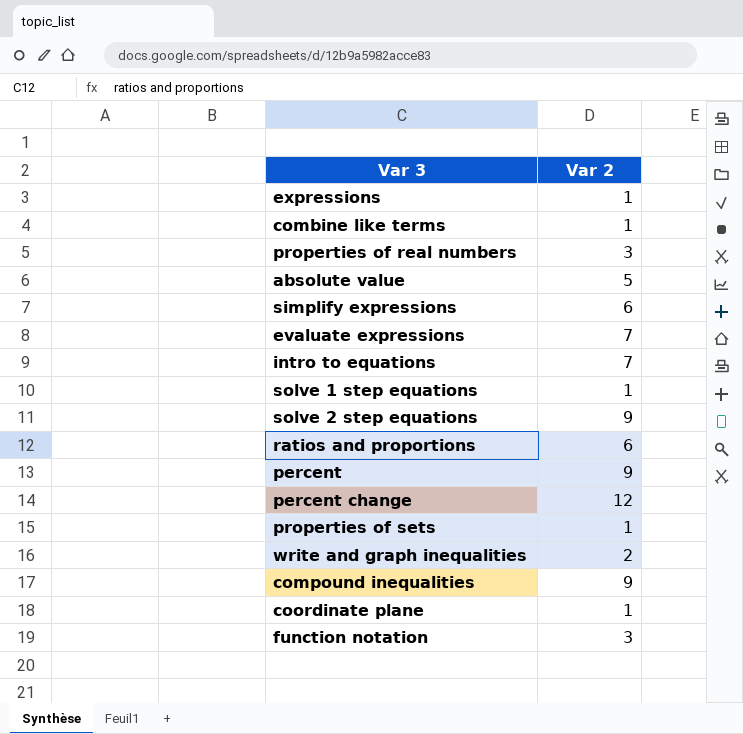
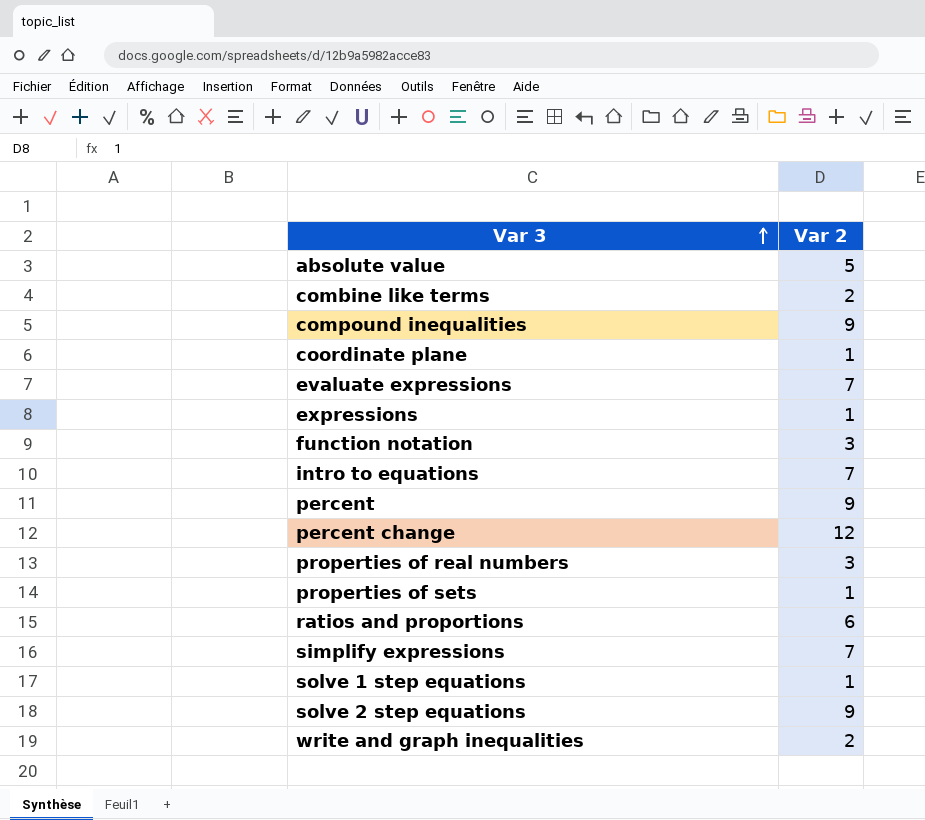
row order: none -> Var 3 ascending
combine like terms | Var 2: 1 -> 2
simplify expressions | Var 2: 6 -> 7

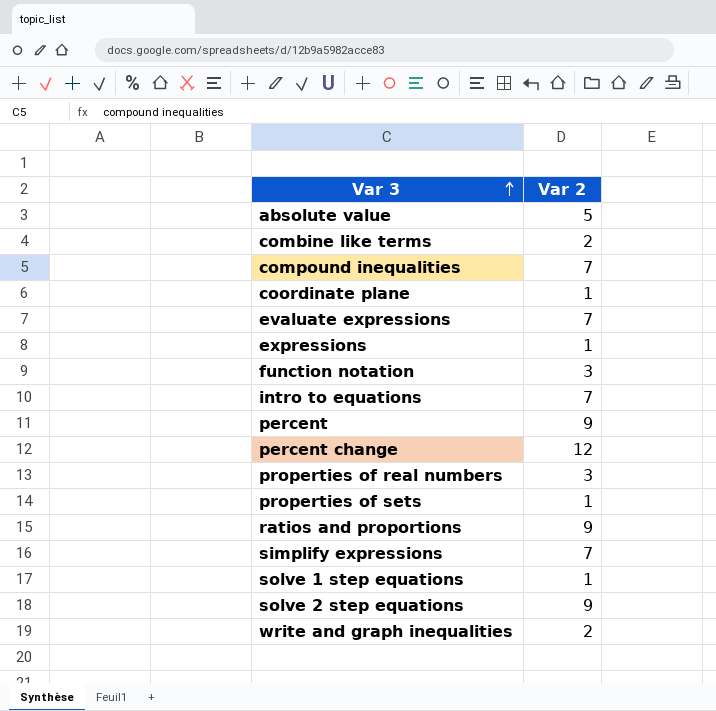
compound inequalities | Var 2: 9 -> 7
ratios and proportions | Var 2: 6 -> 9

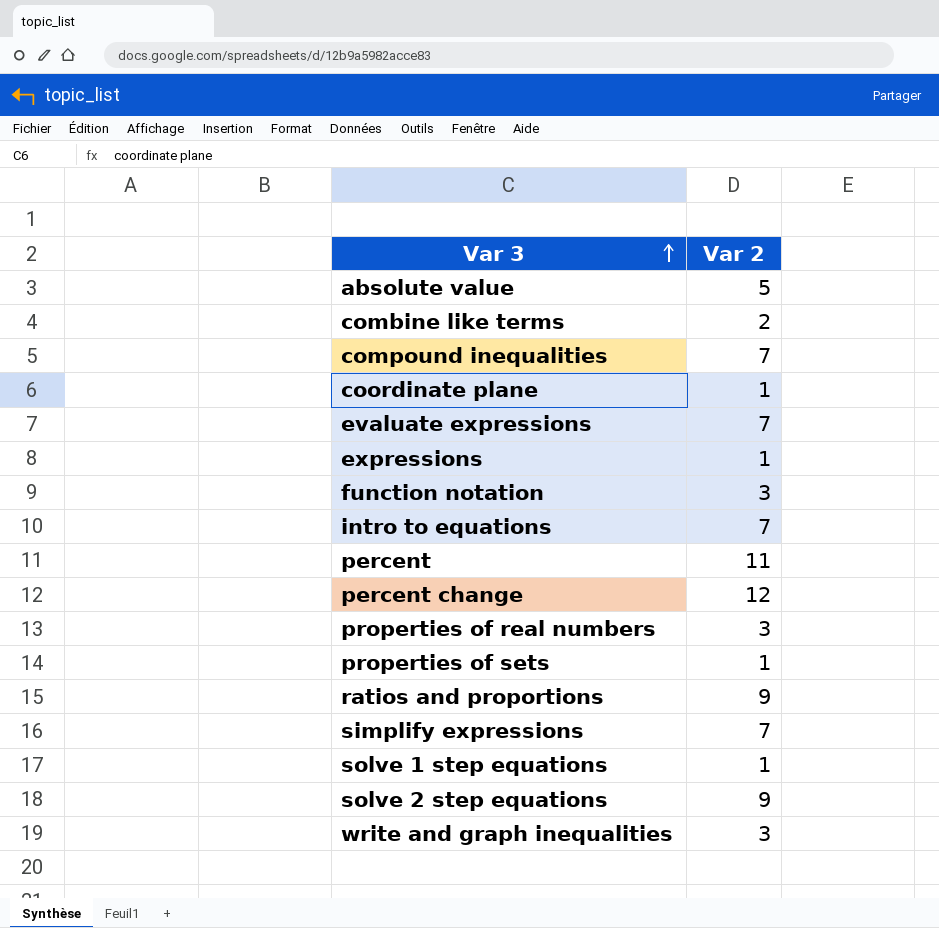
percent | Var 2: 9 -> 11
write and graph inequalities | Var 2: 2 -> 3

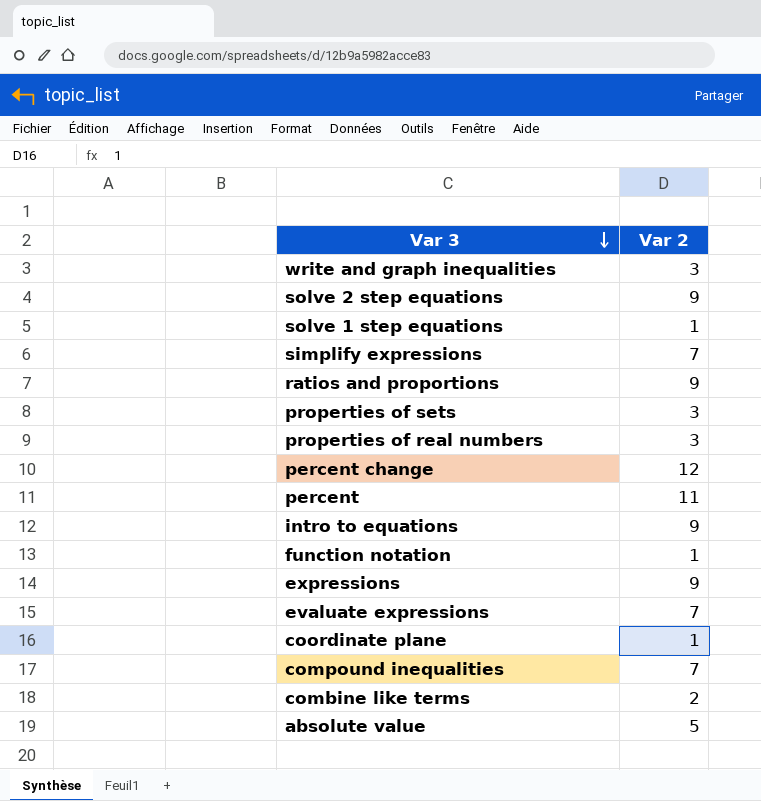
row order: Var 3 ascending -> Var 3 descending
properties of sets | Var 2: 1 -> 3
intro to equations | Var 2: 7 -> 9
function notation | Var 2: 3 -> 1
expressions | Var 2: 1 -> 9

